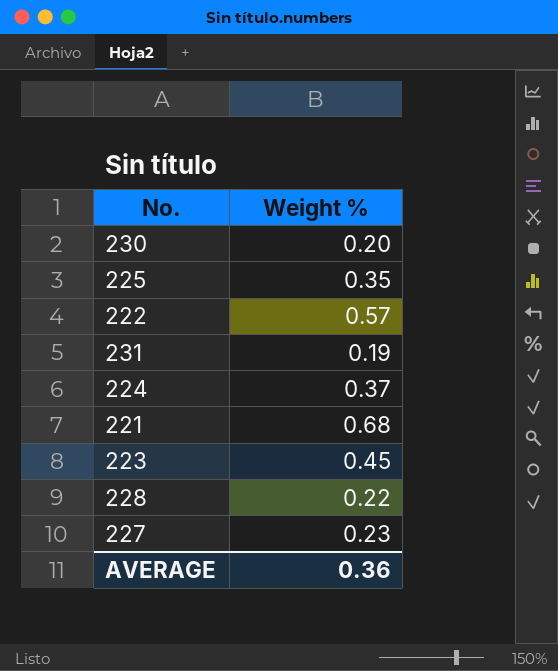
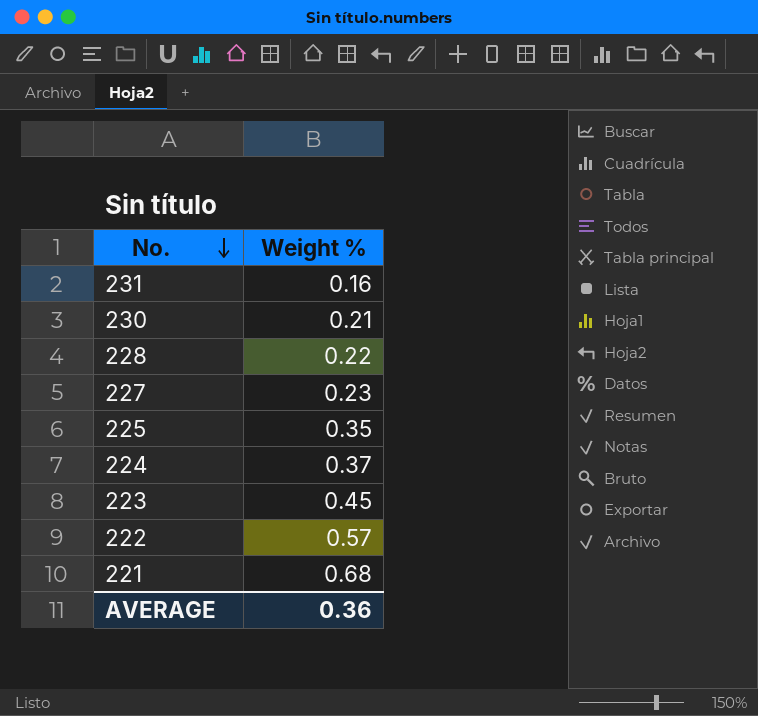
row order: none -> No. descending
231 | Weight %: 0.19 -> 0.16
230 | Weight %: 0.20 -> 0.21

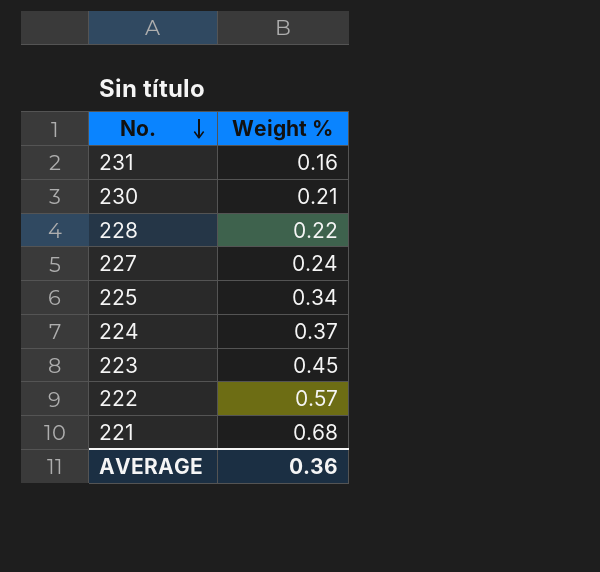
227 | Weight %: 0.23 -> 0.24
225 | Weight %: 0.35 -> 0.34

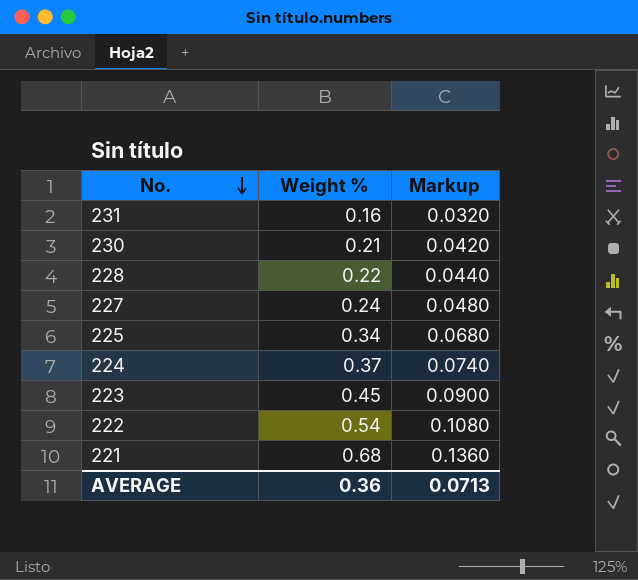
column Markup | formula: none -> [Weight %] * 0.2
222 | Weight %: 0.57 -> 0.54

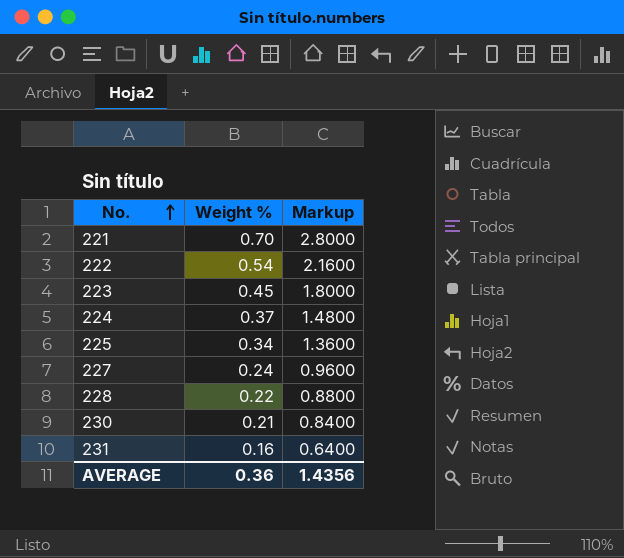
row order: No. descending -> No. ascending
column Markup | formula: [Weight %] * 0.2 -> [Weight %] * 4
221 | Weight %: 0.68 -> 0.70
AVERAGE | Markup: 0.0713 -> 1.4356

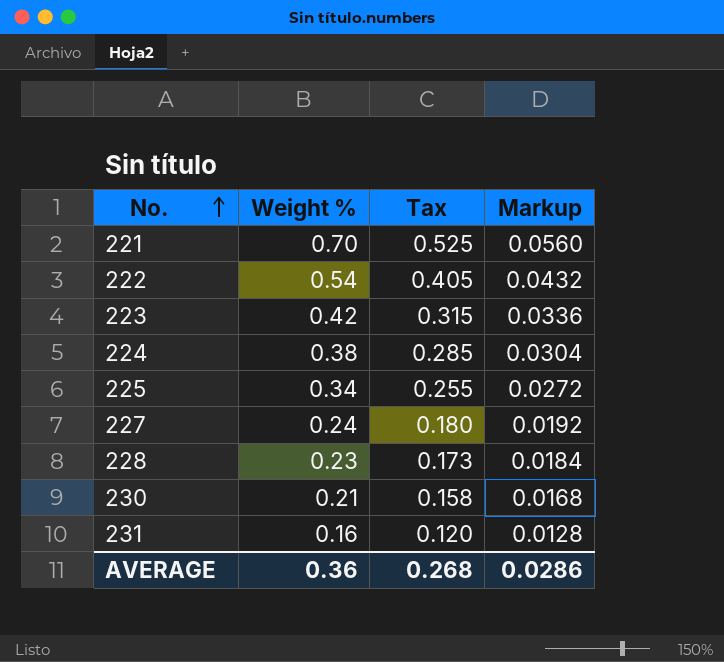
column Tax | formula: none -> [Weight %] * 0.75
column Markup | formula: [Weight %] * 4 -> [Weight %] * 0.08
223 | Weight %: 0.45 -> 0.42
224 | Weight %: 0.37 -> 0.38
228 | Weight %: 0.22 -> 0.23
AVERAGE | Markup: 1.4356 -> 0.0286

